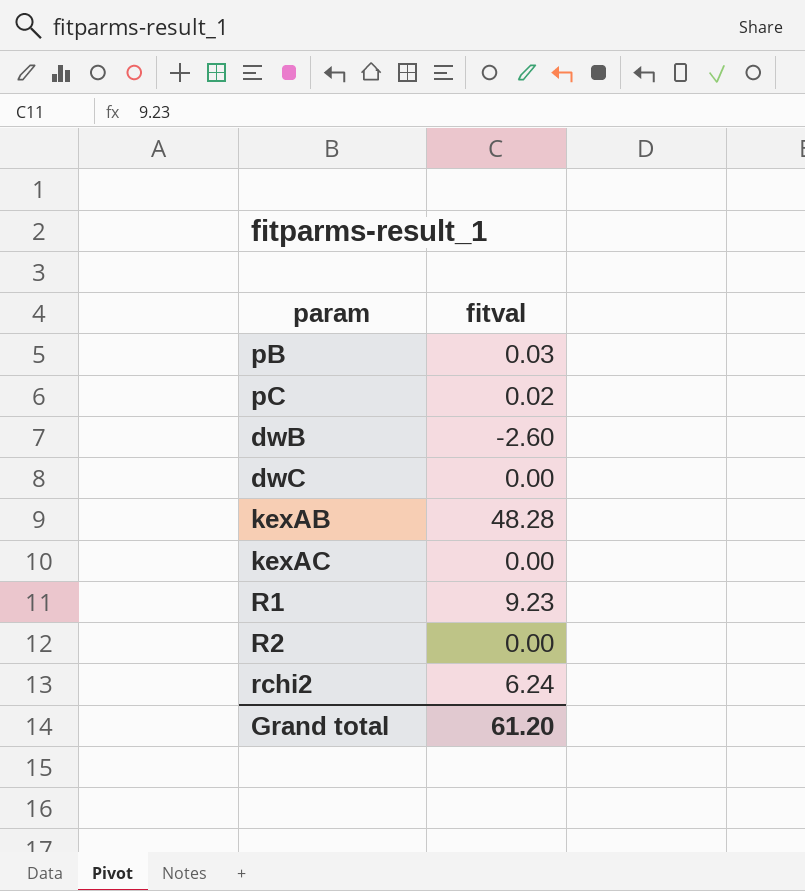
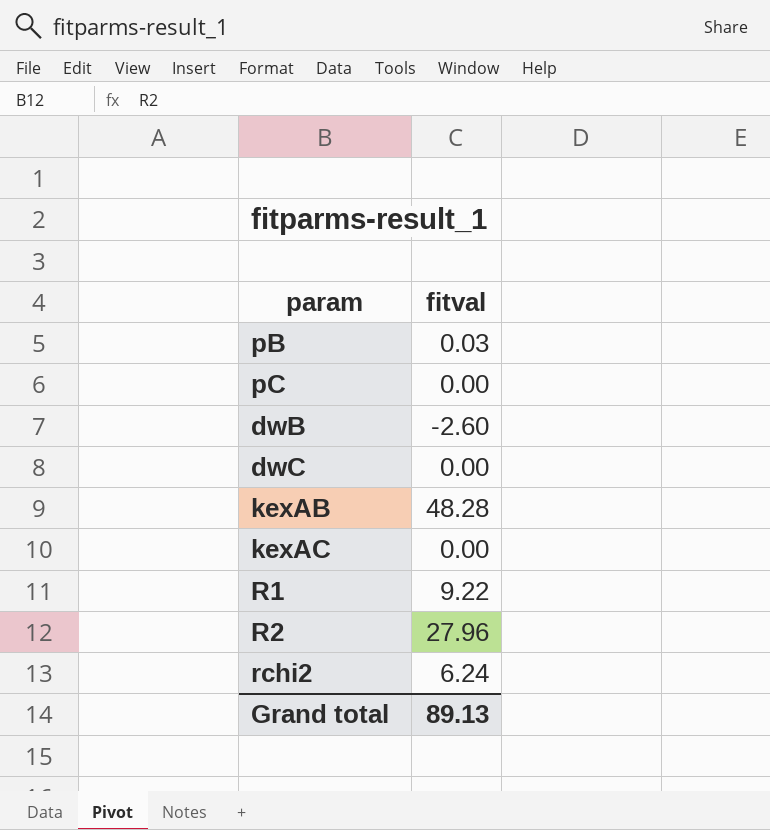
pC | fitval: 0.02 -> 0.00
R1 | fitval: 9.23 -> 9.22
R2 | fitval: 0.00 -> 27.96
Grand total | fitval: 61.20 -> 89.13

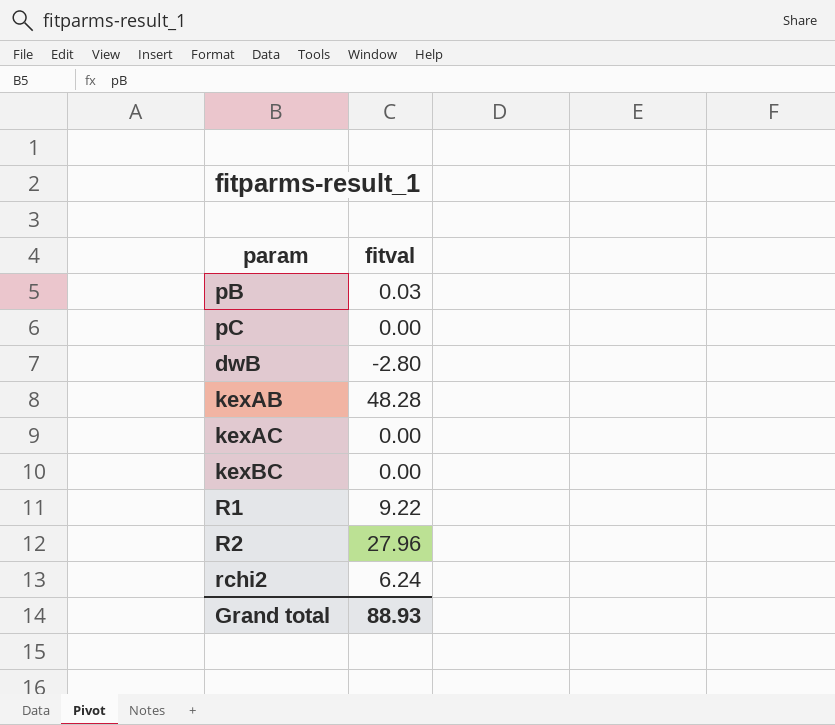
row dwC: 0.00 -> none
dwB | fitval: -2.60 -> -2.80
row kexBC: none -> 0.00
Grand total | fitval: 89.13 -> 88.93

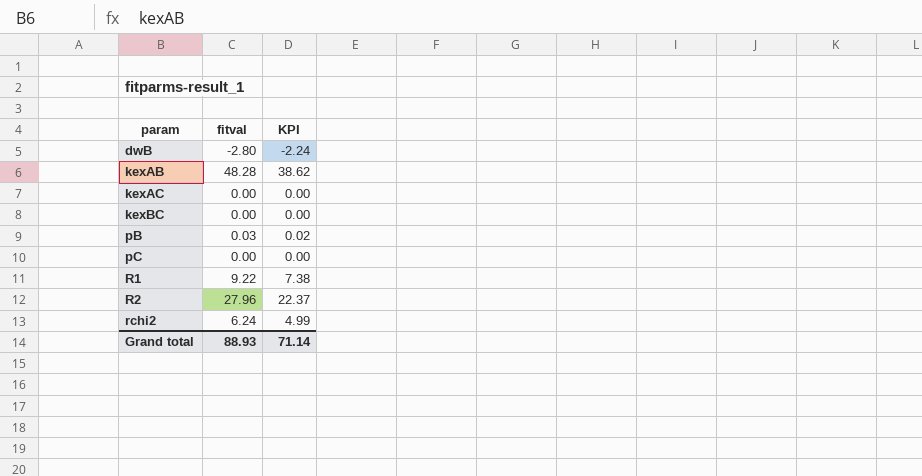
row order: none -> param ascending
column KPI | formula: none -> [fitval] * 0.8

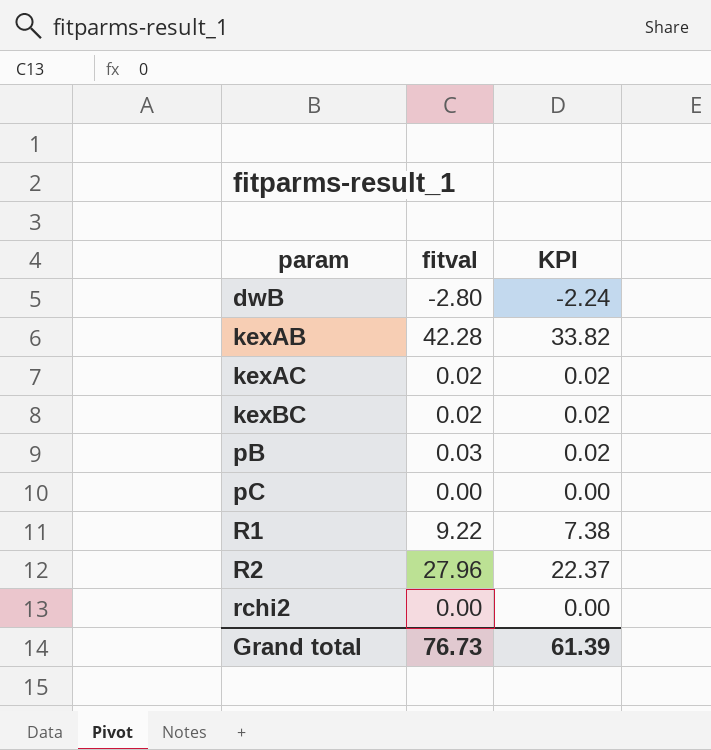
kexAB | fitval: 48.28 -> 42.28
kexAB | KPI: 38.62 -> 33.82
kexAC | fitval: 0.00 -> 0.02
kexAC | KPI: 0.00 -> 0.02
kexBC | fitval: 0.00 -> 0.02
kexBC | KPI: 0.00 -> 0.02
rchi2 | fitval: 6.24 -> 0.00
rchi2 | KPI: 4.99 -> 0.00
Grand total | fitval: 88.93 -> 76.73
Grand total | KPI: 71.14 -> 61.39

